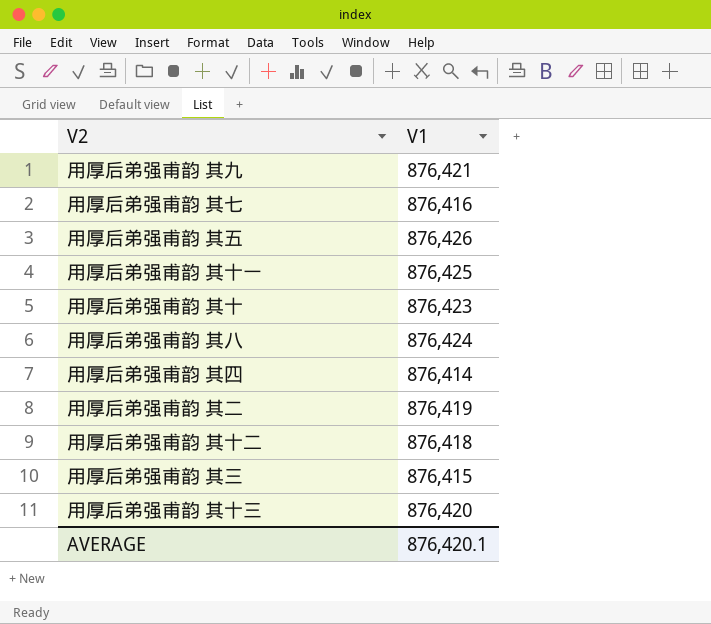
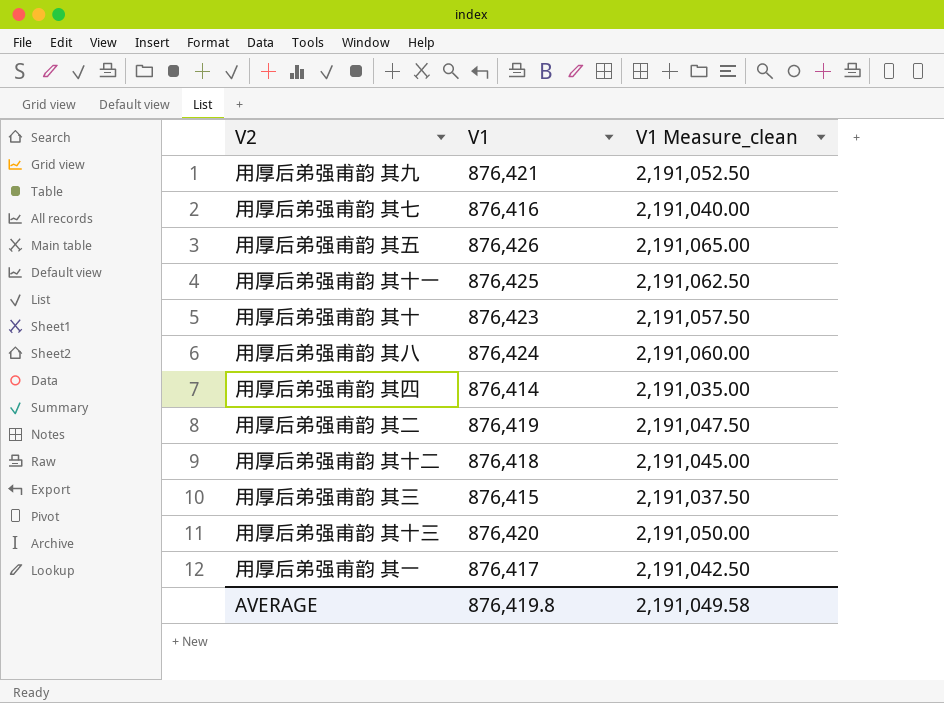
column V1 Measure_clean | formula: none -> [V1] * 2.5
row 用厚后弟强甫韵 其一: none -> 876,417 | 2,191,042.50
AVERAGE | V1: 876,420.1 -> 876,419.8

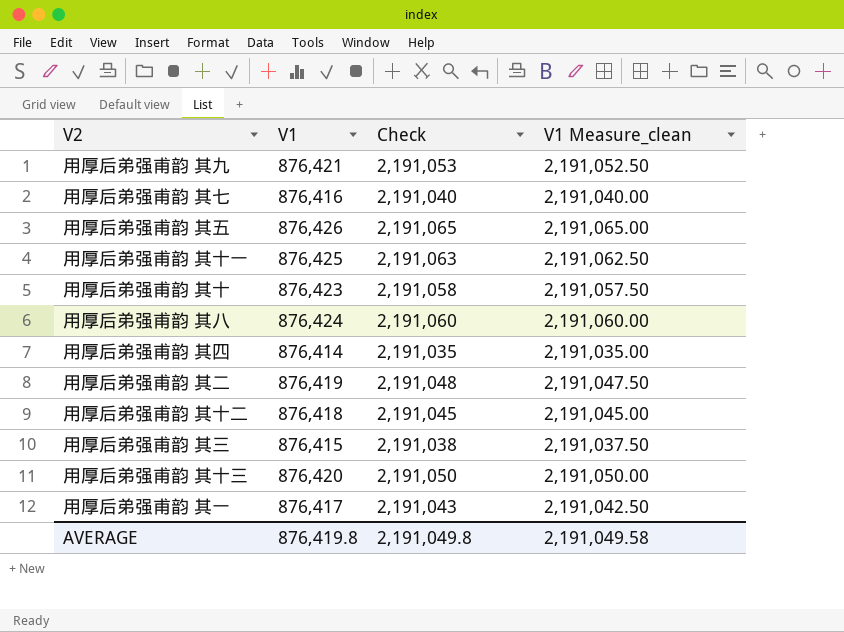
column Check | formula: none -> [V1] * 2.5

